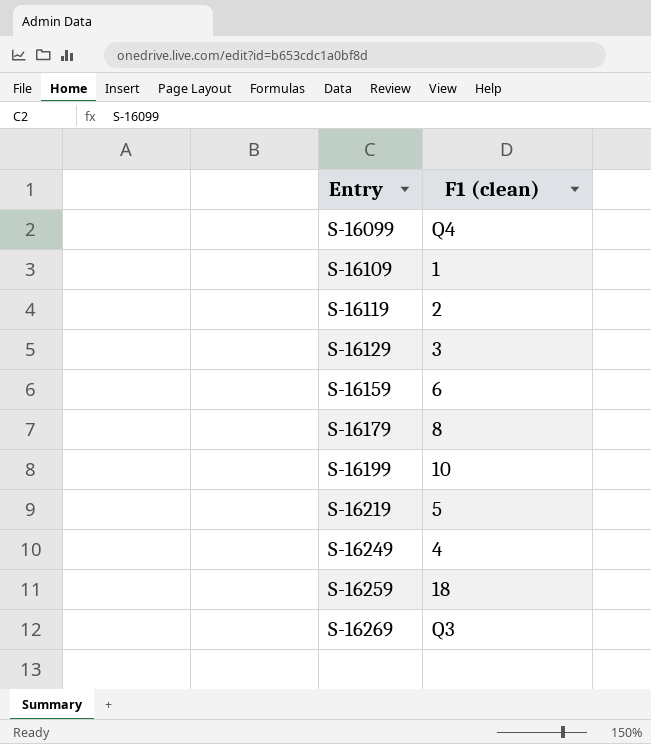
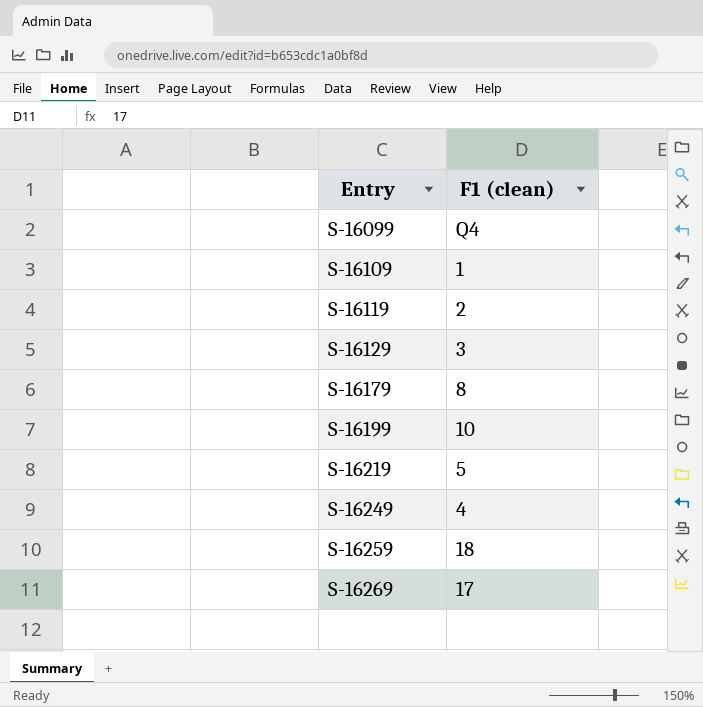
row S-16159: 6 -> none
S-16269 | F1 (clean): Q3 -> 17

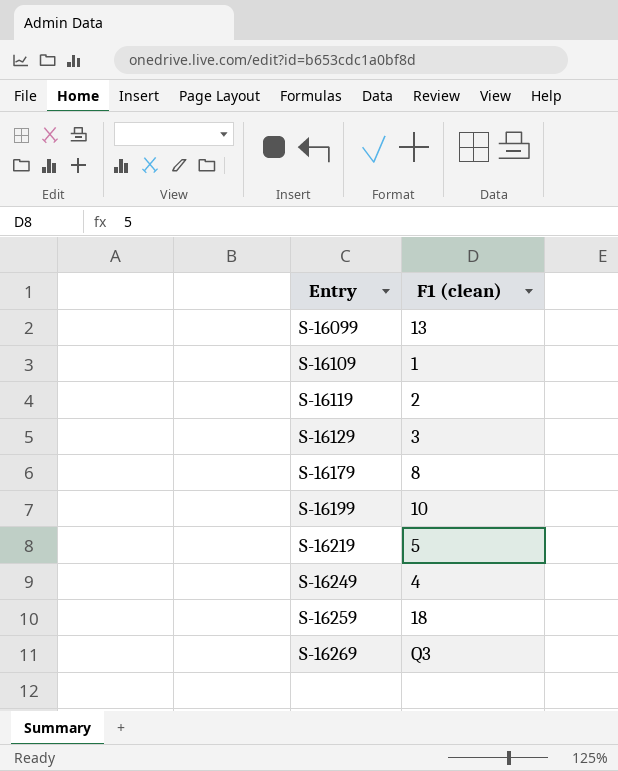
S-16099 | F1 (clean): Q4 -> 13
S-16269 | F1 (clean): 17 -> Q3

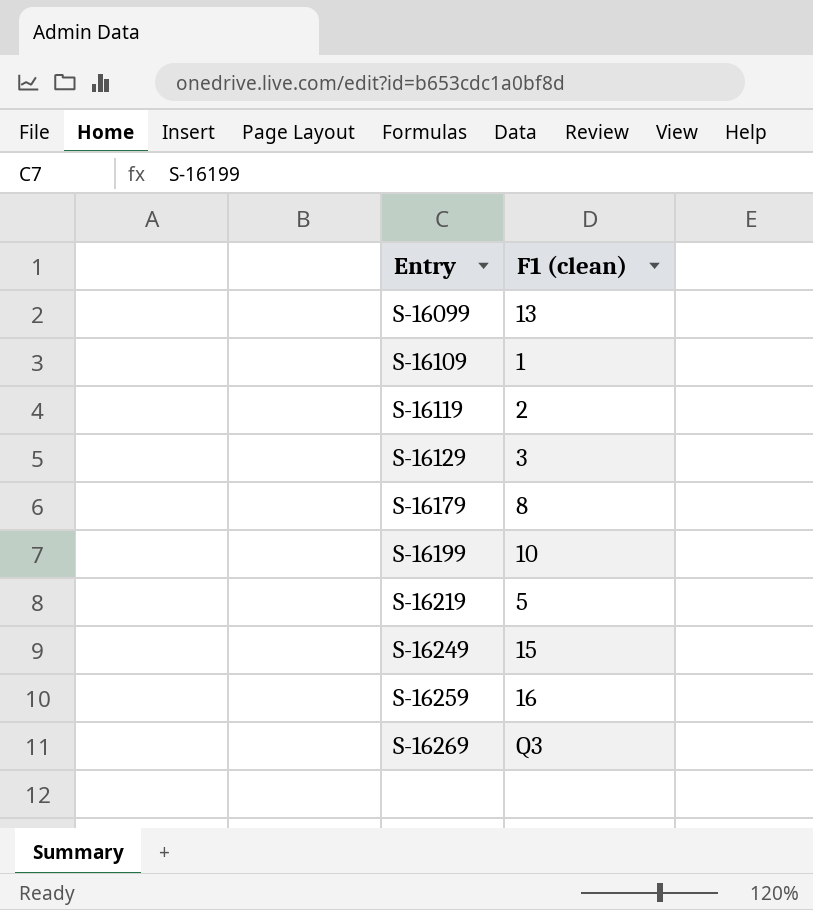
S-16249 | F1 (clean): 4 -> 15
S-16259 | F1 (clean): 18 -> 16

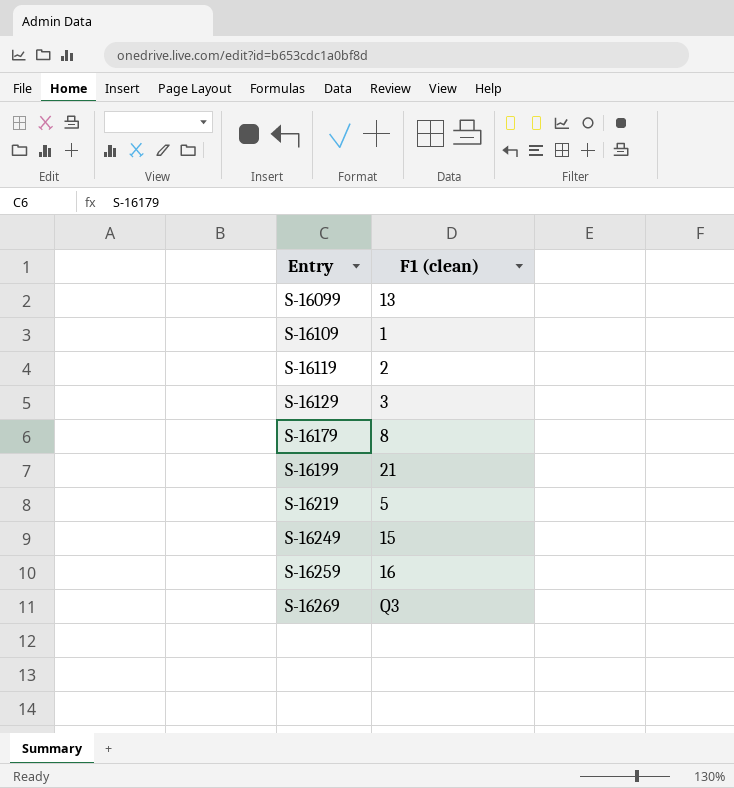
S-16199 | F1 (clean): 10 -> 21

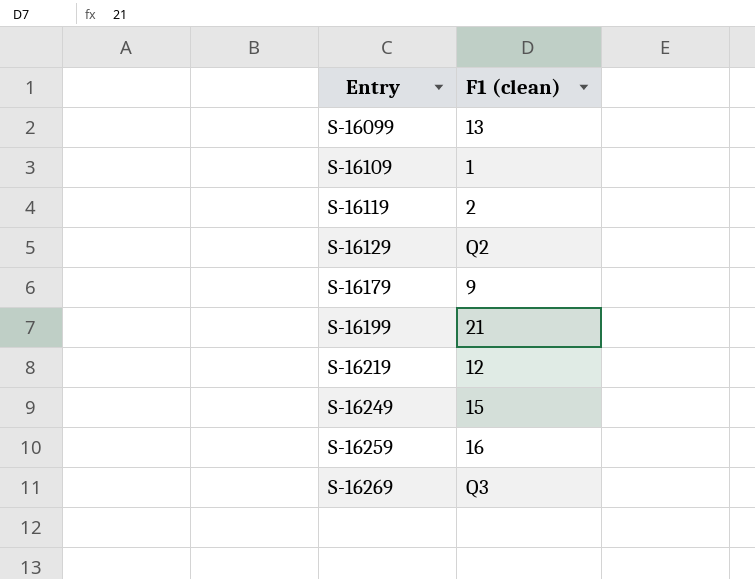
S-16129 | F1 (clean): 3 -> Q2
S-16179 | F1 (clean): 8 -> 9
S-16219 | F1 (clean): 5 -> 12

